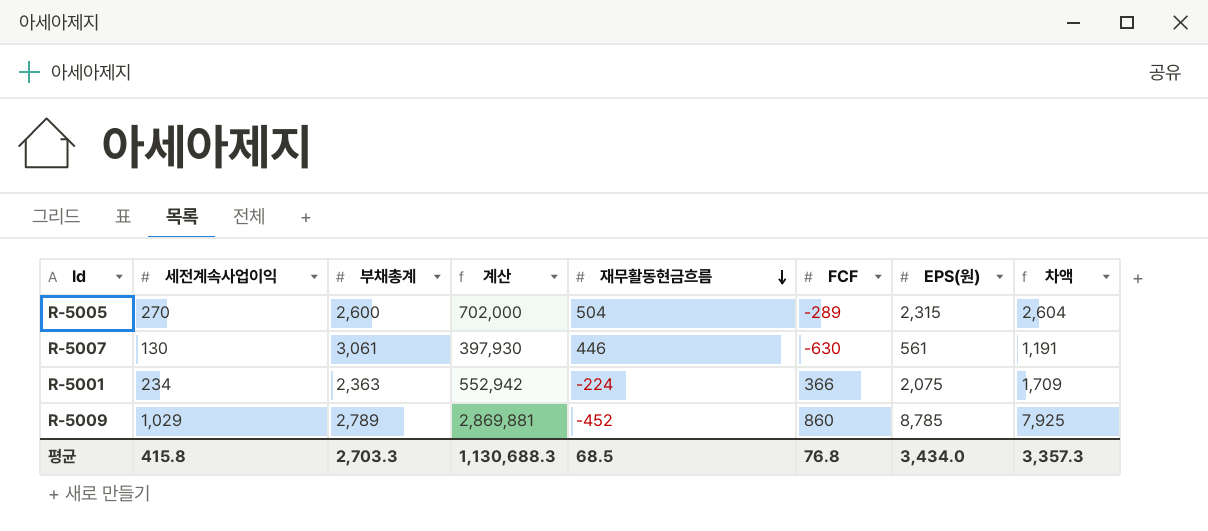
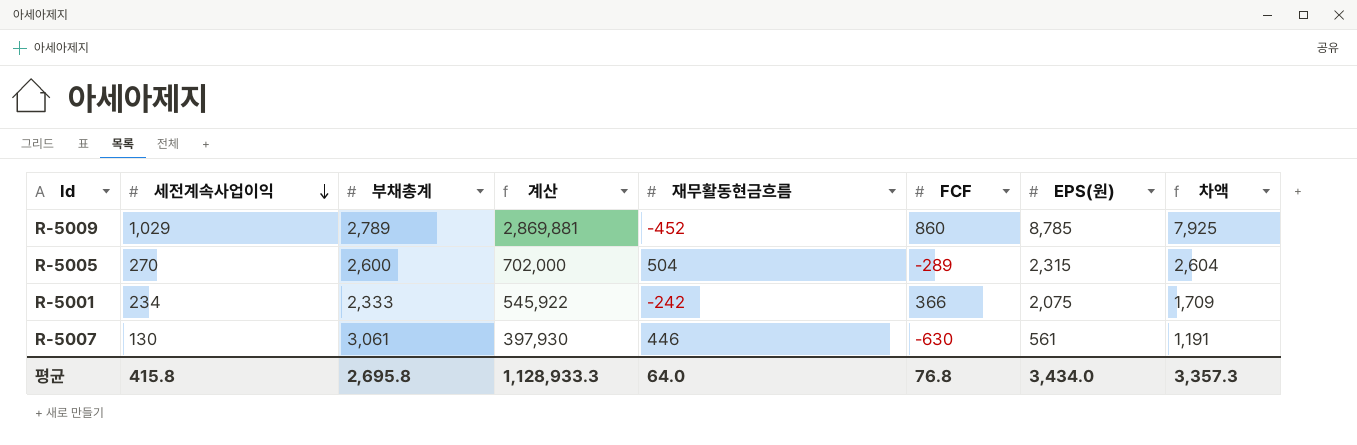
row order: 재무활동현금흐름 descending -> 세전계속사업이익 descending
R-5001 | 부채총계: 2,363 -> 2,333
R-5001 | 계산: 552,942 -> 545,922
R-5001 | 재무활동현금흐름: -224 -> -242
평균 | 부채총계: 2,703.3 -> 2,695.8
평균 | 계산: 1,130,688.3 -> 1,128,933.3
평균 | 재무활동현금흐름: 68.5 -> 64.0

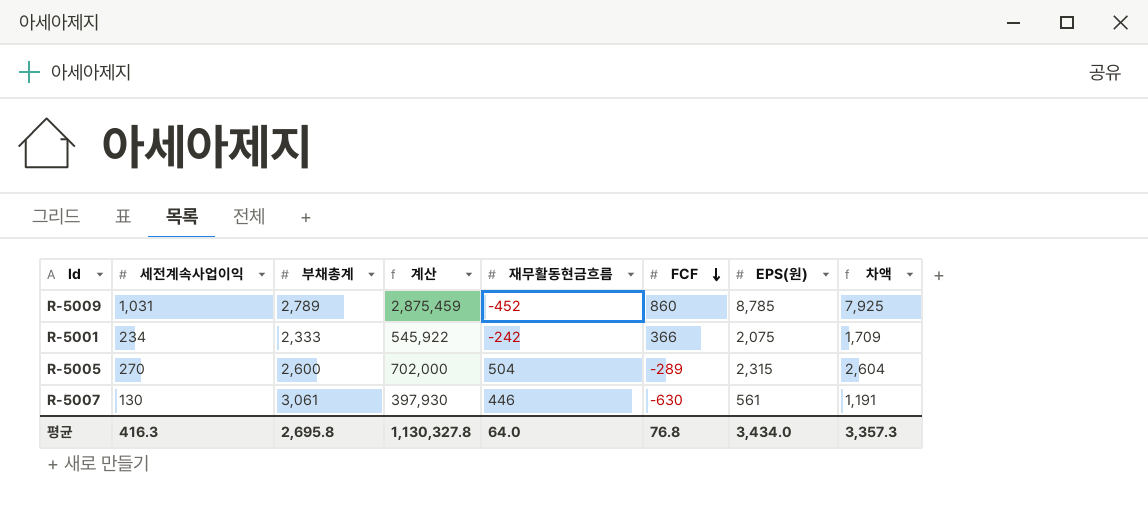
row order: 세전계속사업이익 descending -> FCF descending
R-5009 | 세전계속사업이익: 1,029 -> 1,031
R-5009 | 계산: 2,869,881 -> 2,875,459
평균 | 세전계속사업이익: 415.8 -> 416.3
평균 | 계산: 1,128,933.3 -> 1,130,327.8

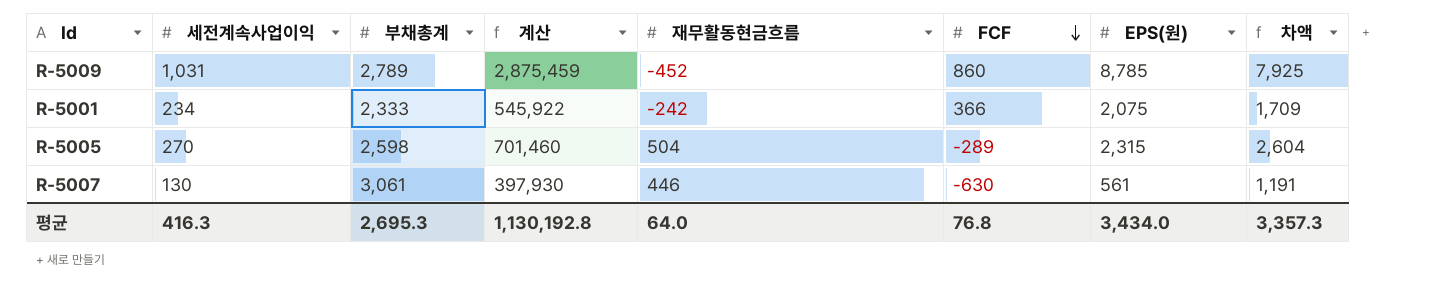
R-5005 | 부채총계: 2,600 -> 2,598
R-5005 | 계산: 702,000 -> 701,460
평균 | 부채총계: 2,695.8 -> 2,695.3
평균 | 계산: 1,130,327.8 -> 1,130,192.8

